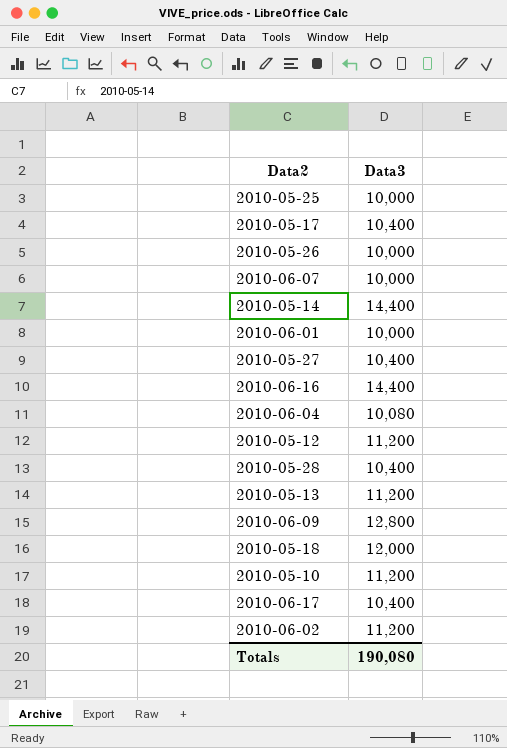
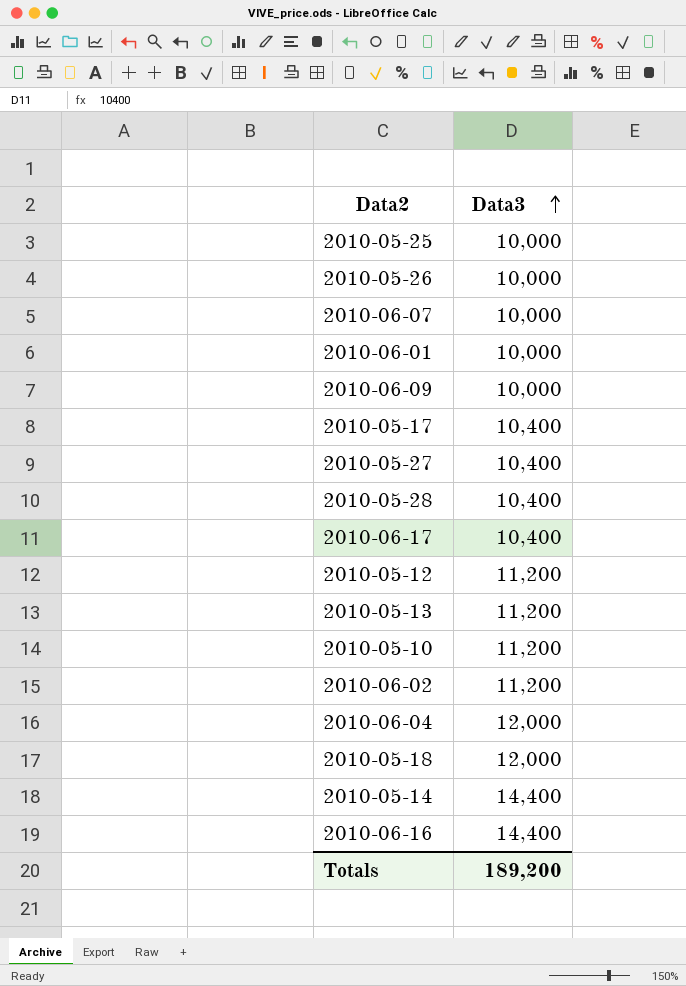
row order: none -> Data3 ascending
2010-06-09 | Data3: 12,800 -> 10,000
2010-06-04 | Data3: 10,080 -> 12,000
Totals | Data3: 190,080 -> 189,200

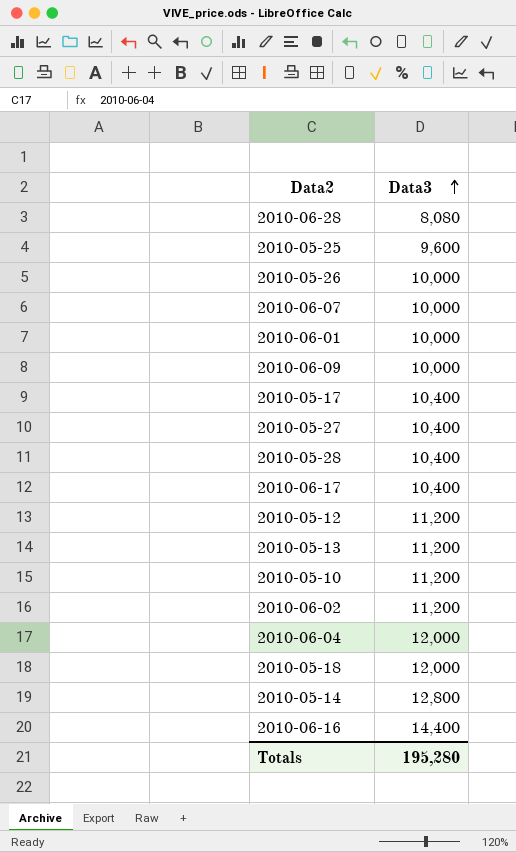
row 2010-06-28: none -> 8,080
2010-05-25 | Data3: 10,000 -> 9,600
2010-05-14 | Data3: 14,400 -> 12,800
Totals | Data3: 189,200 -> 195,280

